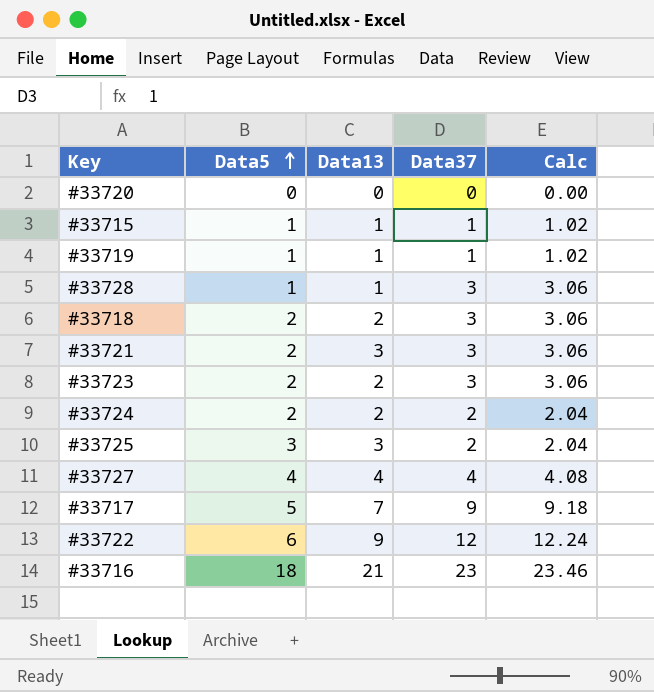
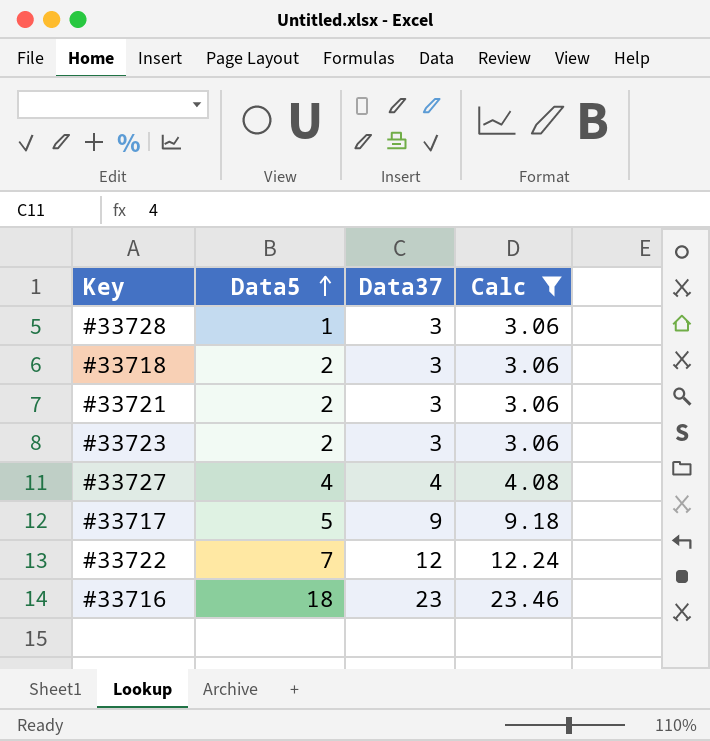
filter: none -> Calc >= 3.06
column Data13 | position: 3 -> none
#33722 | Data5: 6 -> 7

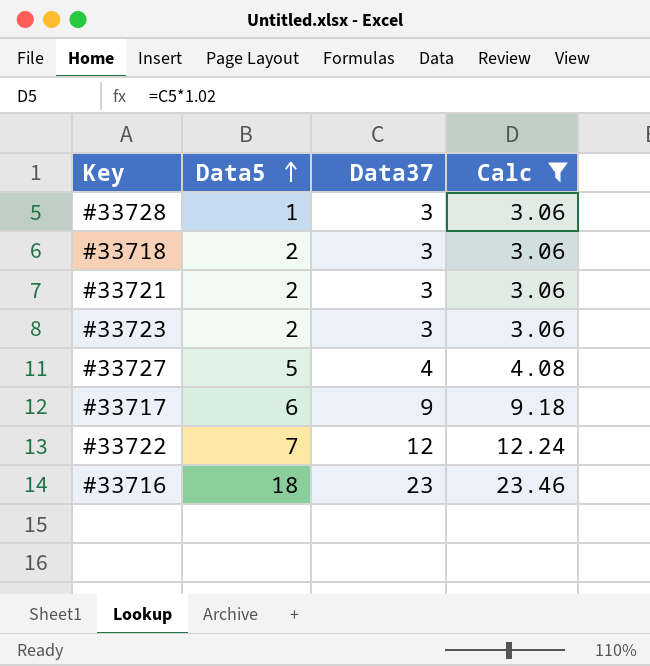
#33727 | Data5: 4 -> 5
#33717 | Data5: 5 -> 6

